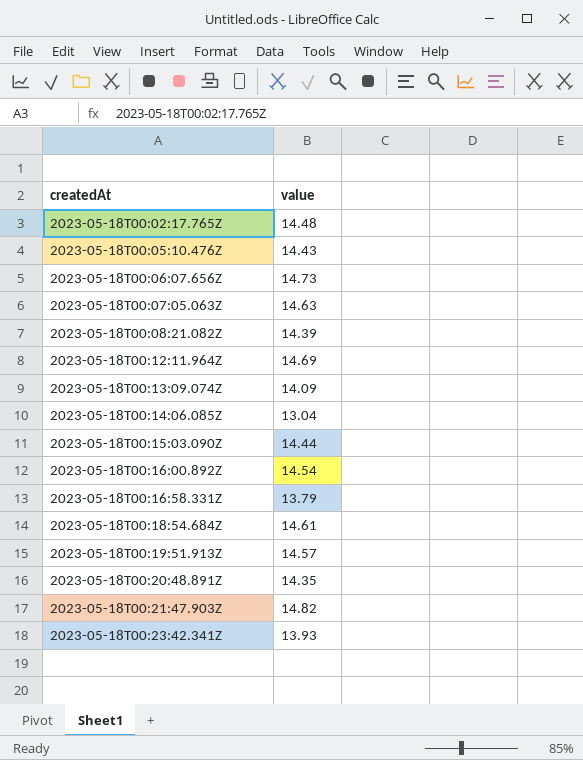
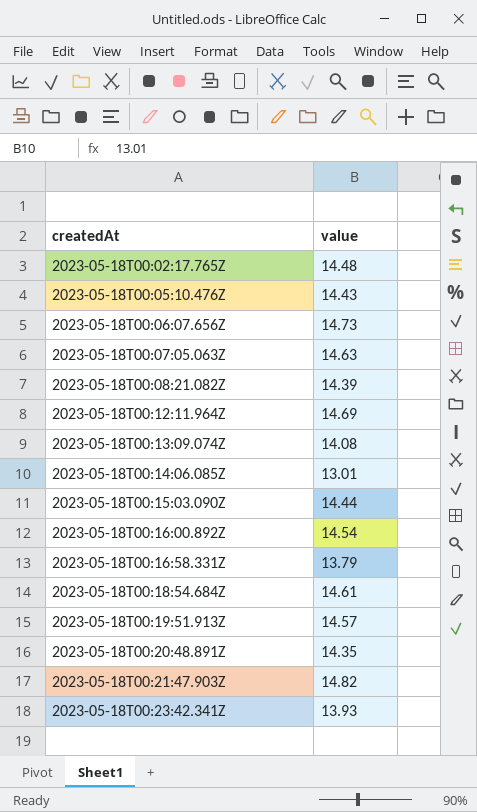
2023-05-18T00:13:09.074Z | value: 14.09 -> 14.08
2023-05-18T00:14:06.085Z | value: 13.04 -> 13.01

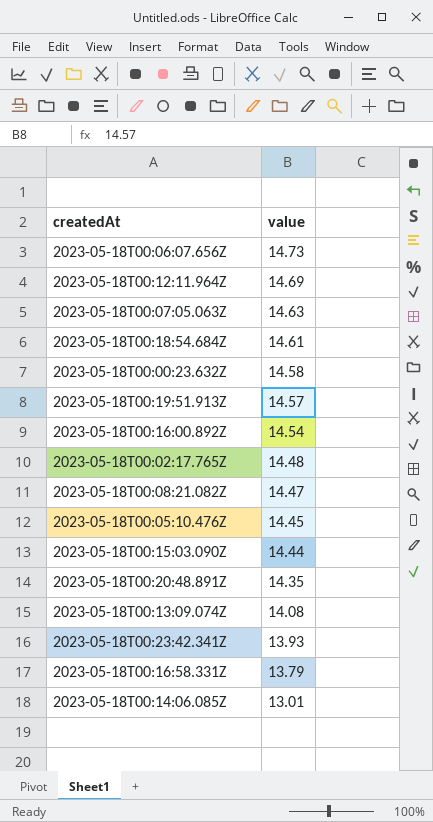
row order: createdAt ascending -> value descending
row 2023-05-18T00:21:47.903Z: 14.82 -> none
row 2023-05-18T00:00:23.632Z: none -> 14.58
2023-05-18T00:08:21.082Z | value: 14.39 -> 14.47
2023-05-18T00:05:10.476Z | value: 14.43 -> 14.45

